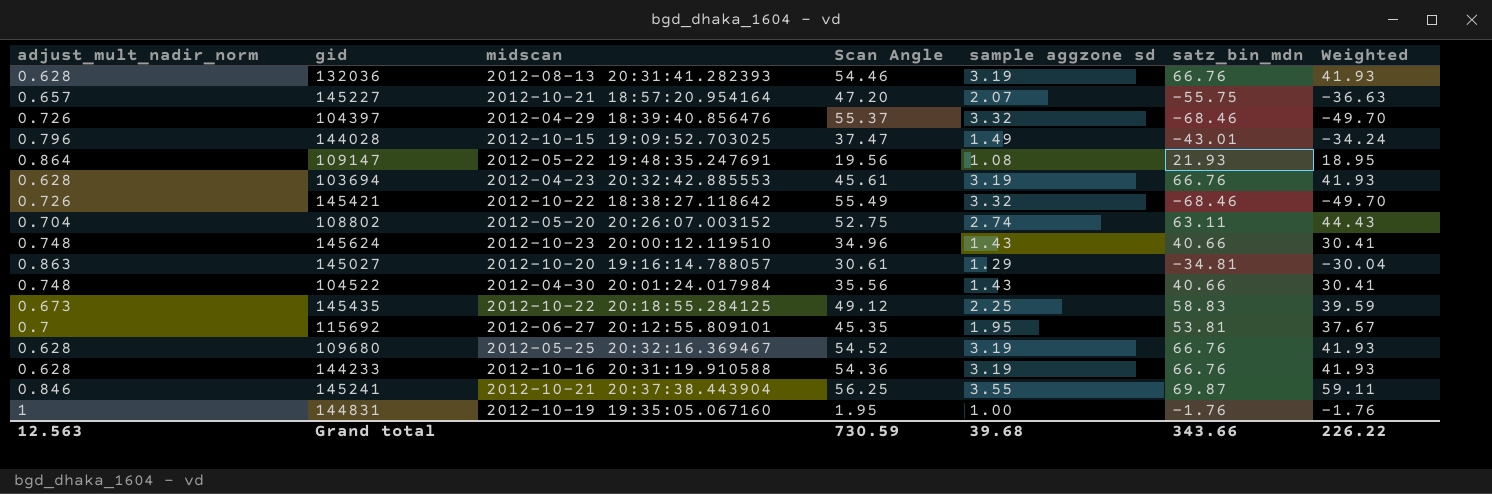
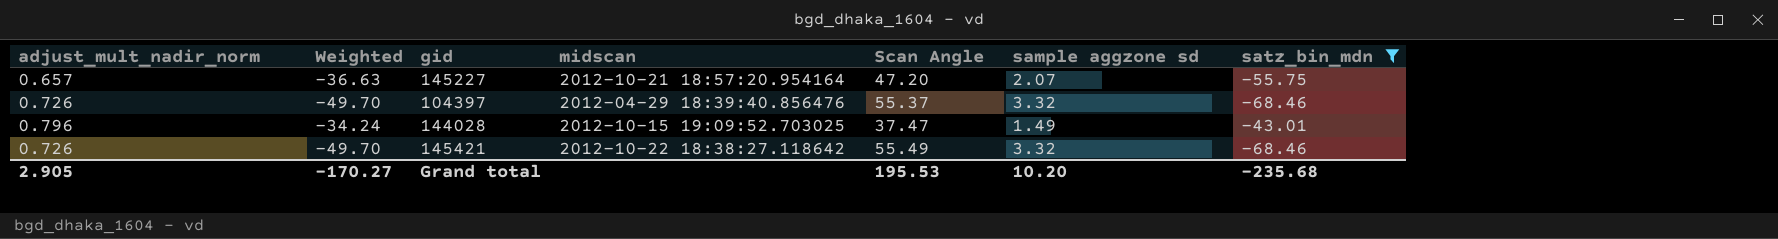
filter: none -> satz_bin_mdn <= -43.01
column Weighted | position: 7 -> 2
Grand total | adjust_mult_nadir_norm: 12.563 -> 2.905
Grand total | Weighted: 226.22 -> -170.27
Grand total | Scan Angle: 730.59 -> 195.53
Grand total | sample aggzone sd: 39.68 -> 10.20
Grand total | satz_bin_mdn: 343.66 -> -235.68

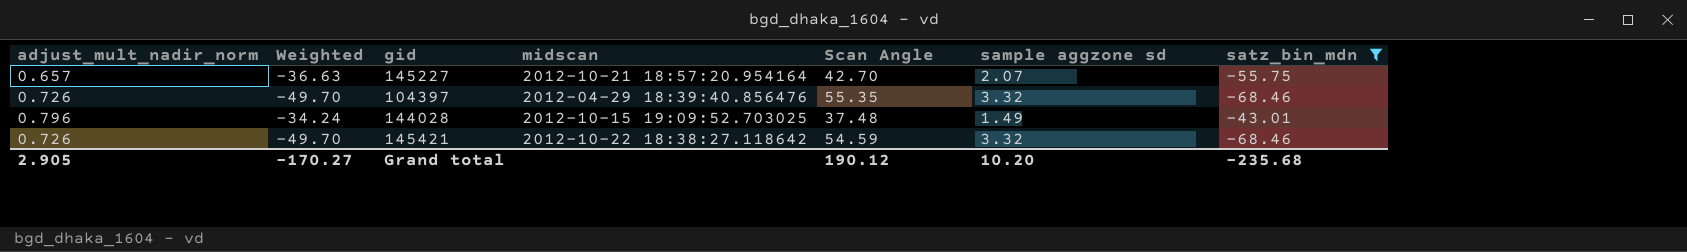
145227 | Scan Angle: 47.20 -> 42.70
104397 | Scan Angle: 55.37 -> 55.35
144028 | Scan Angle: 37.47 -> 37.48
145421 | Scan Angle: 55.49 -> 54.59
Grand total | Scan Angle: 195.53 -> 190.12

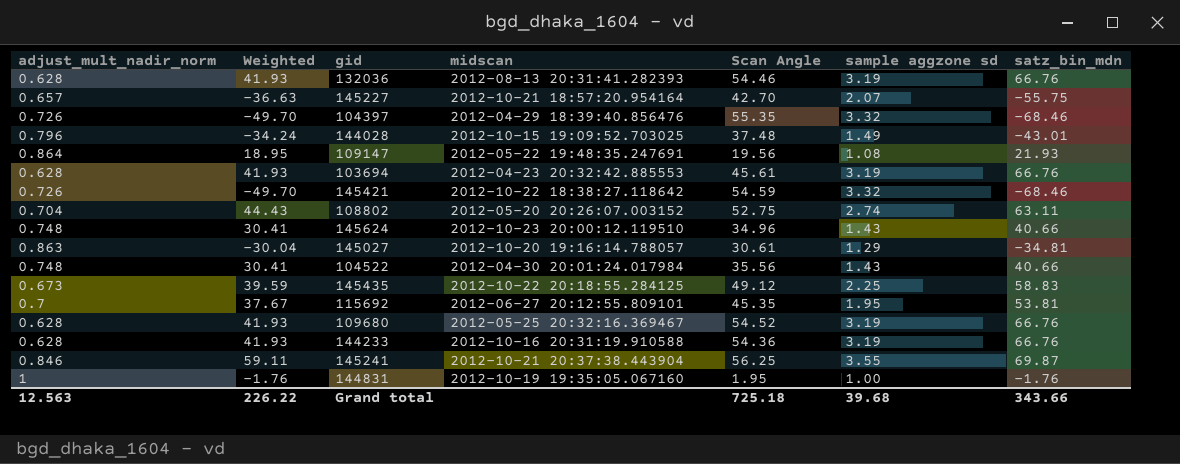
filter: satz_bin_mdn <= -43.01 -> none
Grand total | adjust_mult_nadir_norm: 2.905 -> 12.563
Grand total | Weighted: -170.27 -> 226.22
Grand total | Scan Angle: 190.12 -> 725.18
Grand total | sample aggzone sd: 10.20 -> 39.68
Grand total | satz_bin_mdn: -235.68 -> 343.66

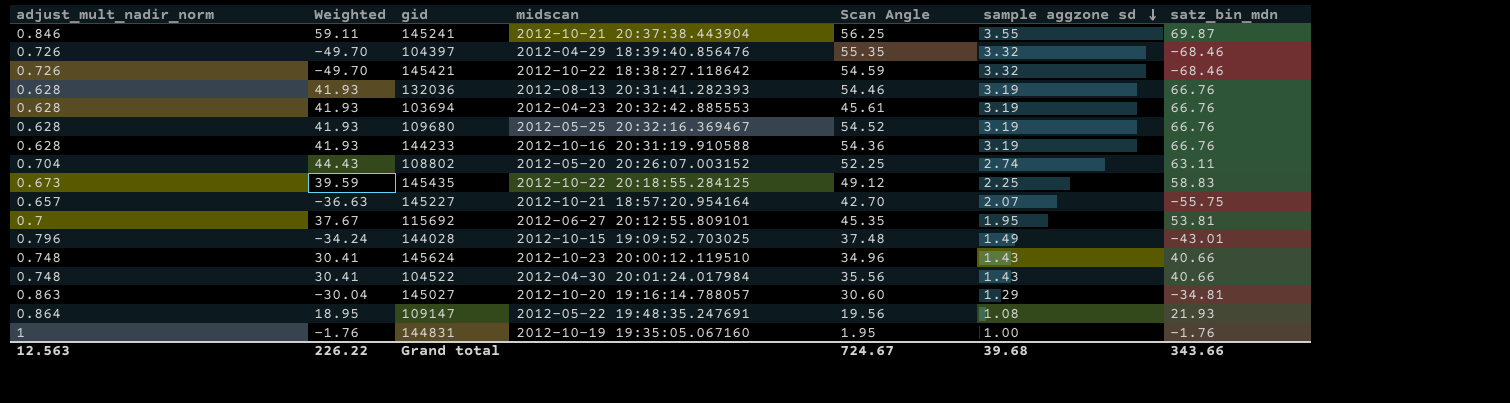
row order: none -> sample aggzone sd descending
108802 | Scan Angle: 52.75 -> 52.25
145027 | Scan Angle: 30.61 -> 30.60
Grand total | Scan Angle: 725.18 -> 724.67

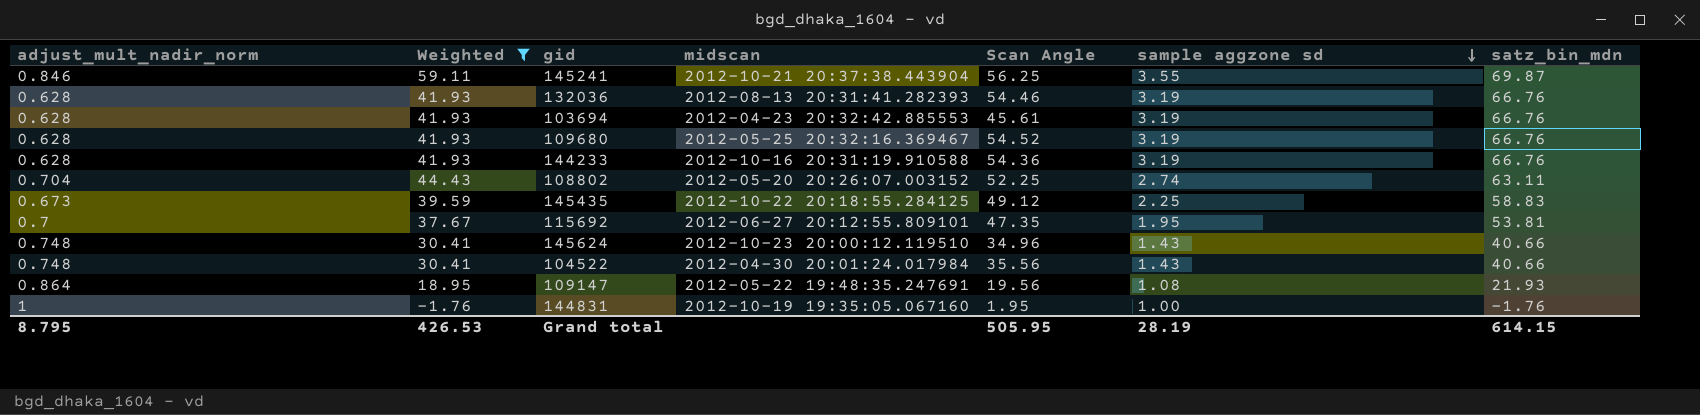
filter: none -> Weighted >= -1.76
115692 | Scan Angle: 45.35 -> 47.35
Grand total | adjust_mult_nadir_norm: 12.563 -> 8.795
Grand total | Weighted: 226.22 -> 426.53
Grand total | Scan Angle: 724.67 -> 505.95
Grand total | sample aggzone sd: 39.68 -> 28.19
Grand total | satz_bin_mdn: 343.66 -> 614.15

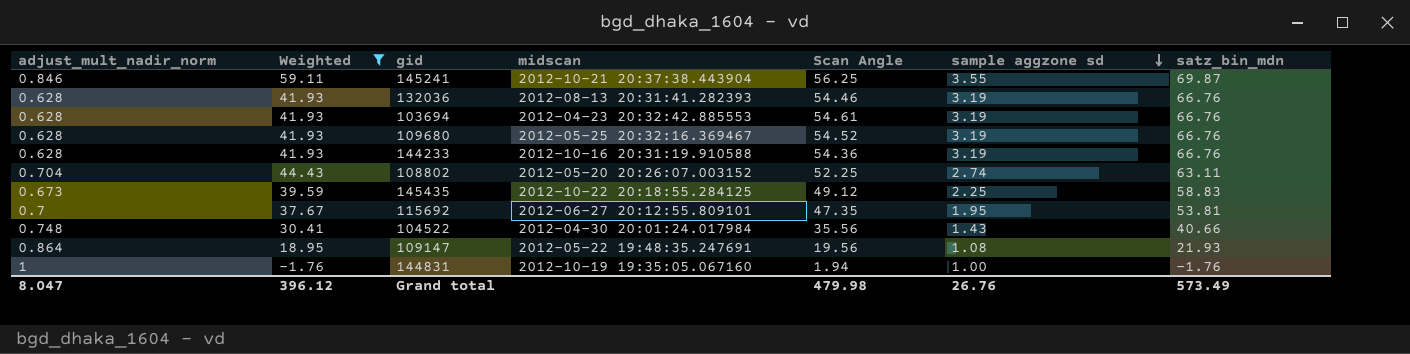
row 145624: 0.748 | 30.41 | 2012-10-23 20:00:12.119510 | 34.96 | 1.43 | 40.66 -> none
103694 | Scan Angle: 45.61 -> 54.61
144831 | Scan Angle: 1.95 -> 1.94
Grand total | adjust_mult_nadir_norm: 8.795 -> 8.047
Grand total | Weighted: 426.53 -> 396.12
Grand total | Scan Angle: 505.95 -> 479.98
Grand total | sample aggzone sd: 28.19 -> 26.76
Grand total | satz_bin_mdn: 614.15 -> 573.49

